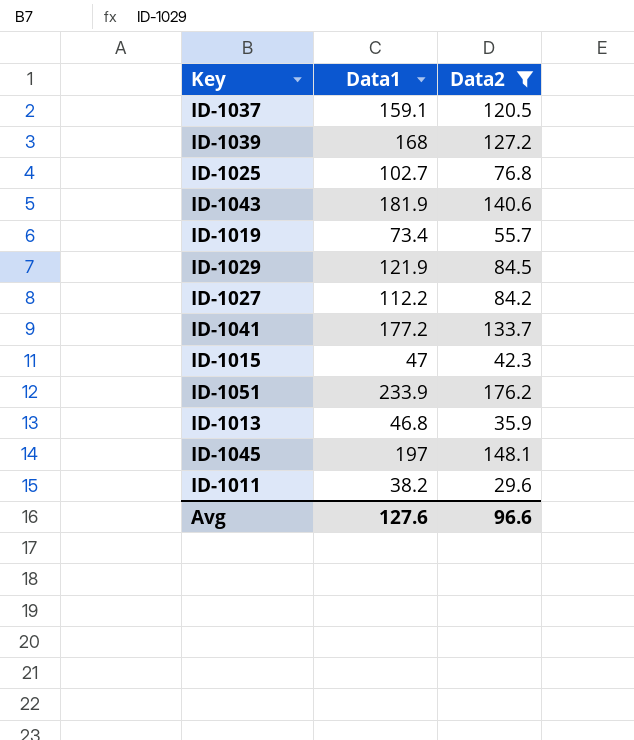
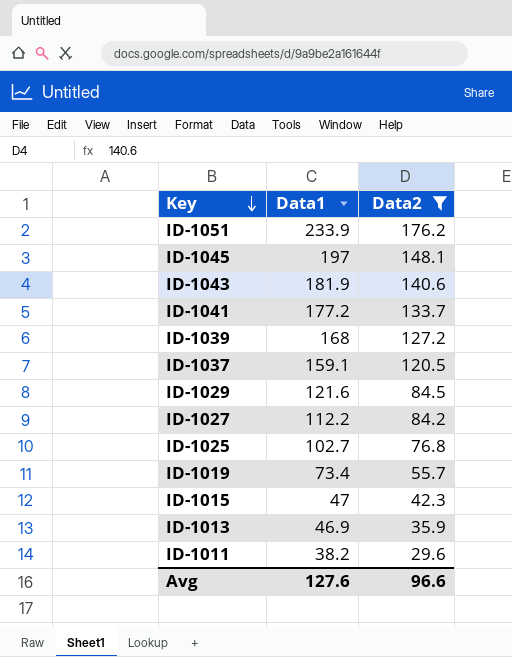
row order: none -> Key descending
ID-1029 | Data1: 121.9 -> 121.6
ID-1013 | Data1: 46.8 -> 46.9

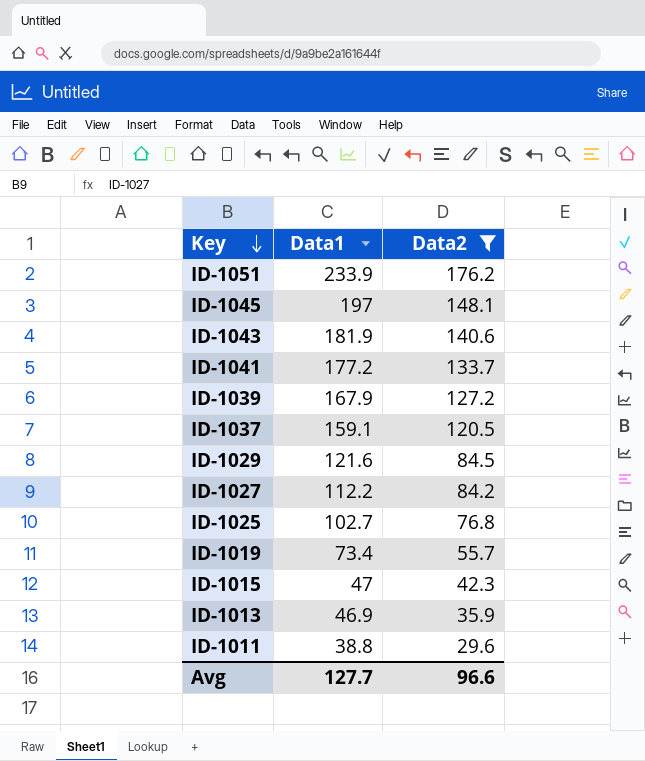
ID-1039 | Data1: 168 -> 167.9
ID-1011 | Data1: 38.2 -> 38.8
Avg | Data1: 127.6 -> 127.7

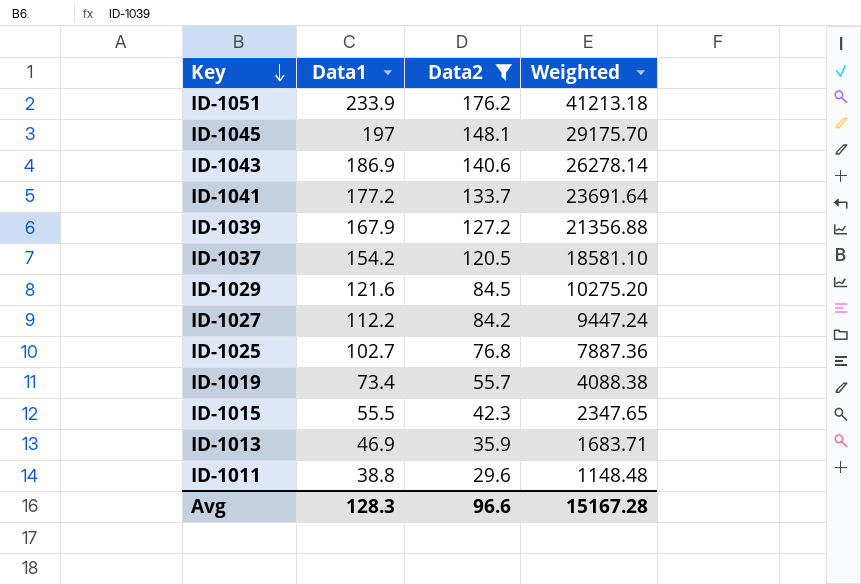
column Weighted | formula: none -> [Data1] * [Data2]
ID-1043 | Data1: 181.9 -> 186.9
ID-1037 | Data1: 159.1 -> 154.2
ID-1015 | Data1: 47 -> 55.5
Avg | Data1: 127.7 -> 128.3

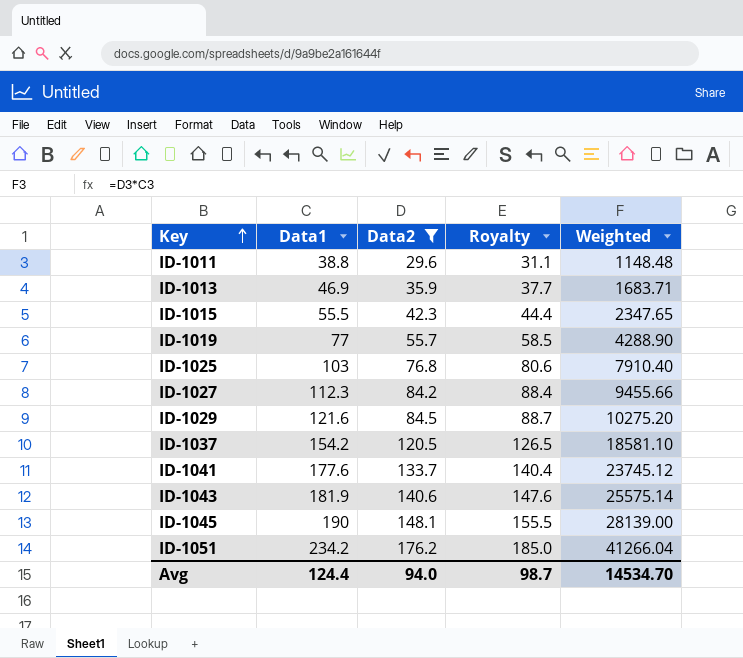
row order: Key descending -> Key ascending
column Royalty | formula: none -> [Data2] * 1.05
row ID-1039: 167.9 | 127.2 | 21356.88 -> none
ID-1019 | Data1: 73.4 -> 77
ID-1019 | Weighted: 4088.38 -> 4288.90
ID-1025 | Data1: 102.7 -> 103
ID-1025 | Weighted: 7887.36 -> 7910.40
ID-1027 | Data1: 112.2 -> 112.3
ID-1027 | Weighted: 9447.24 -> 9455.66
ID-1041 | Data1: 177.2 -> 177.6
ID-1041 | Weighted: 23691.64 -> 23745.12
ID-1043 | Data1: 186.9 -> 181.9
ID-1043 | Weighted: 26278.14 -> 25575.14
ID-1045 | Data1: 197 -> 190
ID-1045 | Weighted: 29175.70 -> 28139.00
ID-1051 | Data1: 233.9 -> 234.2
ID-1051 | Weighted: 41213.18 -> 41266.04
Avg | Data1: 128.3 -> 124.4
Avg | Data2: 96.6 -> 94.0
Avg | Weighted: 15167.28 -> 14534.70

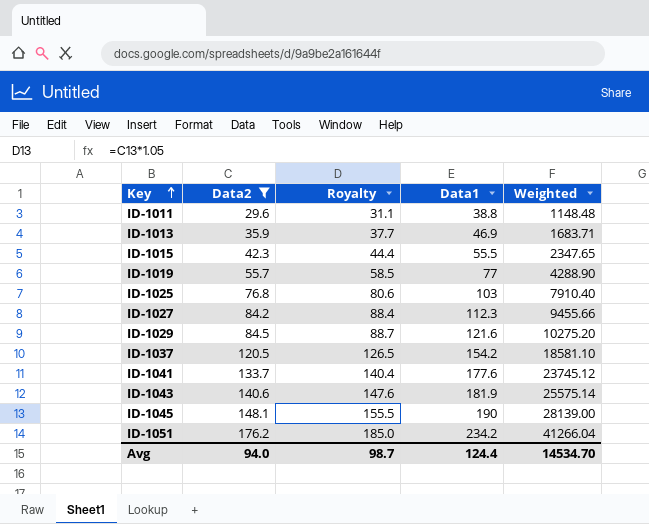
column Data1 | position: 2 -> 4

